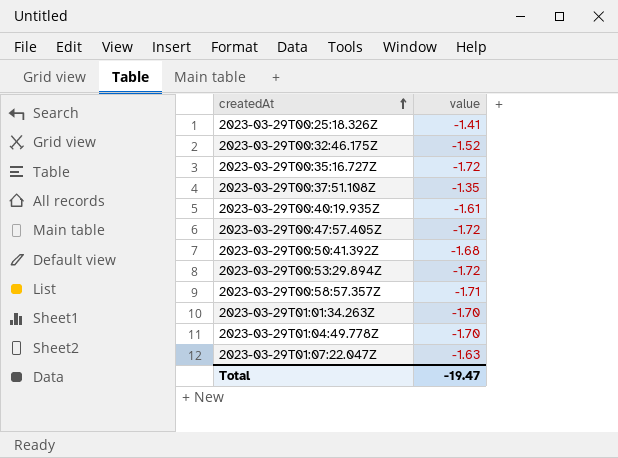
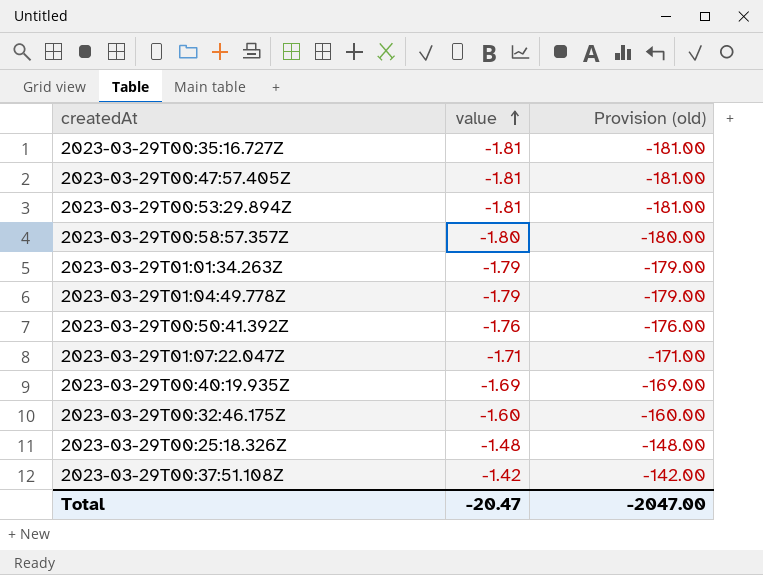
row order: createdAt ascending -> value ascending
column Provision (old) | formula: none -> [value] * 100
2023-03-29T00:35:16.727Z | value: -1.72 -> -1.81
2023-03-29T00:47:57.405Z | value: -1.72 -> -1.81
2023-03-29T00:53:29.894Z | value: -1.72 -> -1.81
2023-03-29T00:58:57.357Z | value: -1.71 -> -1.80
2023-03-29T01:01:34.263Z | value: -1.70 -> -1.79
2023-03-29T01:04:49.778Z | value: -1.70 -> -1.79
2023-03-29T00:50:41.392Z | value: -1.68 -> -1.76
2023-03-29T01:07:22.047Z | value: -1.63 -> -1.71
2023-03-29T00:40:19.935Z | value: -1.61 -> -1.69
2023-03-29T00:32:46.175Z | value: -1.52 -> -1.60
2023-03-29T00:25:18.326Z | value: -1.41 -> -1.48
2023-03-29T00:37:51.108Z | value: -1.35 -> -1.42
Total | value: -19.47 -> -20.47

